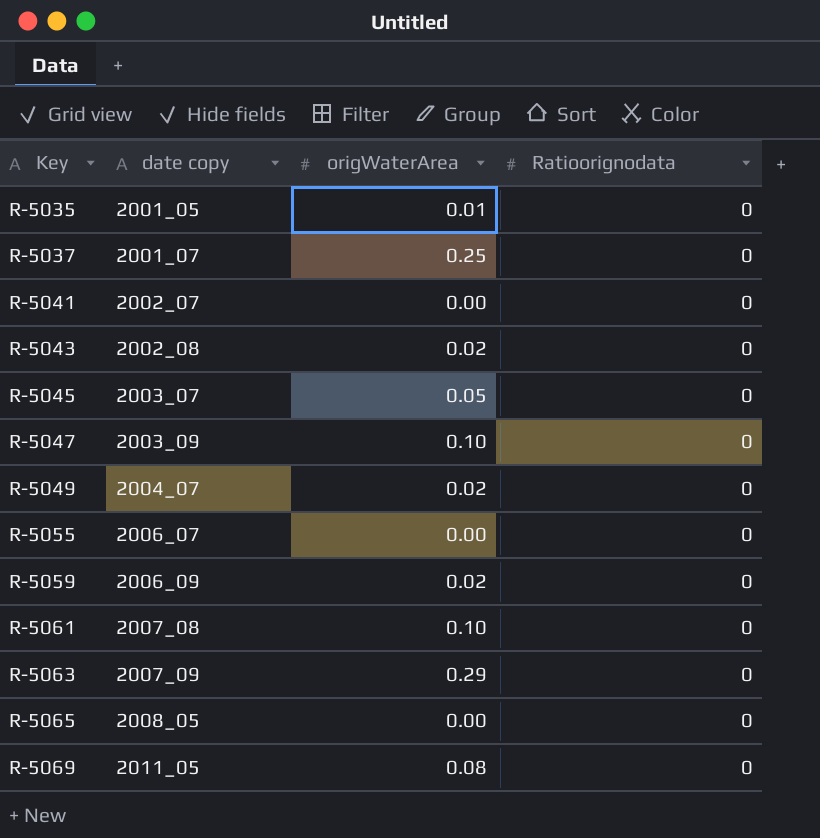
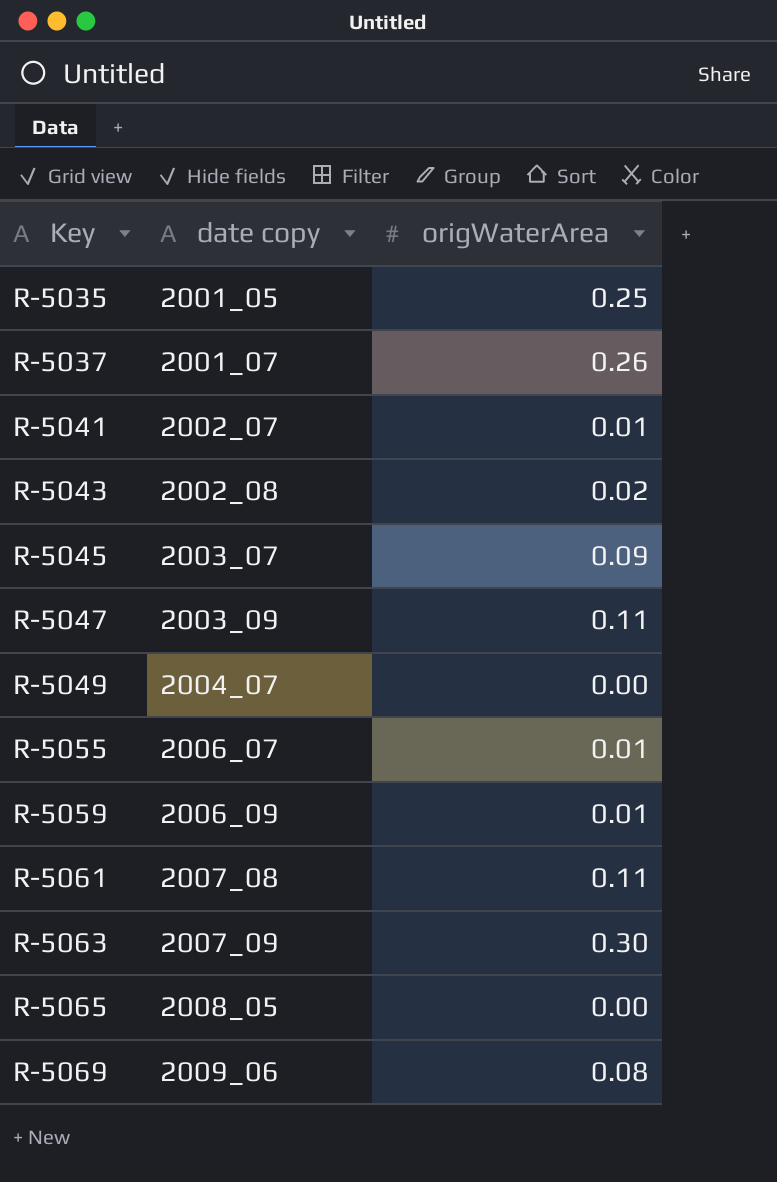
column Ratioorignodata | position: 4 -> none
R-5035 | origWaterArea: 0.01 -> 0.25
R-5037 | origWaterArea: 0.25 -> 0.26
R-5041 | origWaterArea: 0.00 -> 0.01
R-5045 | origWaterArea: 0.05 -> 0.09
R-5047 | origWaterArea: 0.10 -> 0.11
R-5049 | origWaterArea: 0.02 -> 0.00
R-5055 | origWaterArea: 0.00 -> 0.01
R-5059 | origWaterArea: 0.02 -> 0.01
R-5061 | origWaterArea: 0.10 -> 0.11
R-5063 | origWaterArea: 0.29 -> 0.30
R-5069 | date copy: 2011_05 -> 2009_06

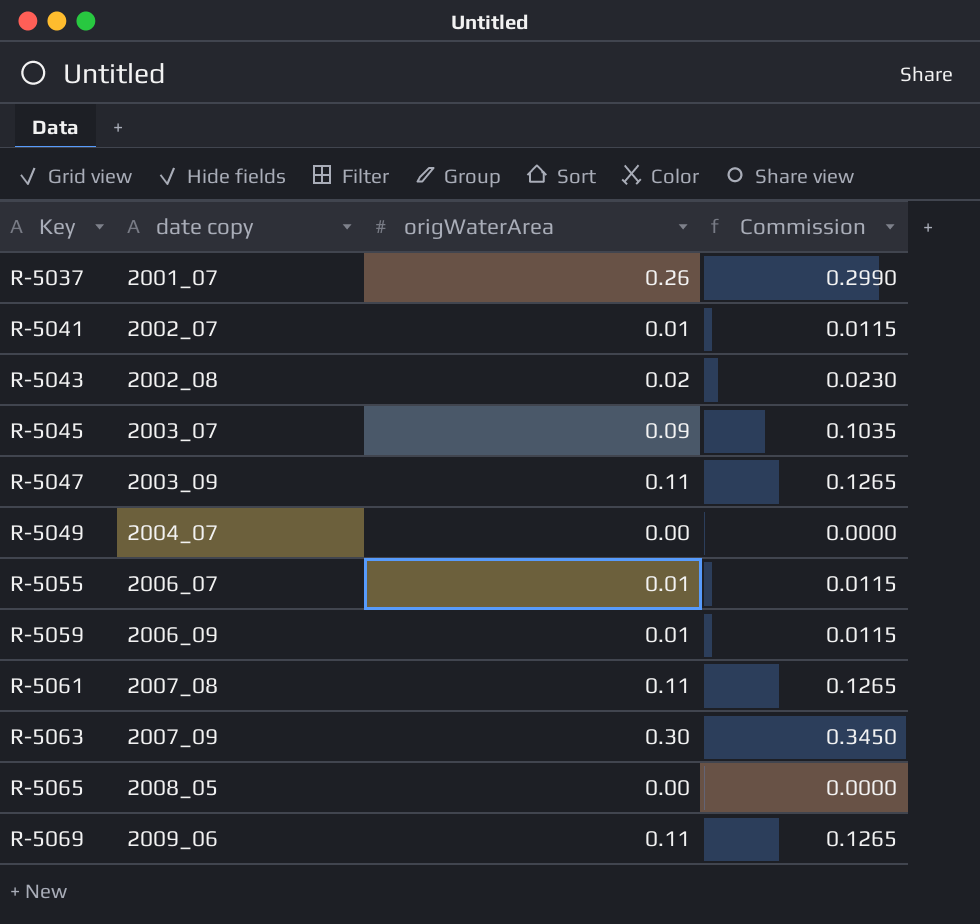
column Commission | formula: none -> [origWaterArea] * 1.15
row R-5035: 2001_05 | 0.25 -> none
R-5069 | origWaterArea: 0.08 -> 0.11

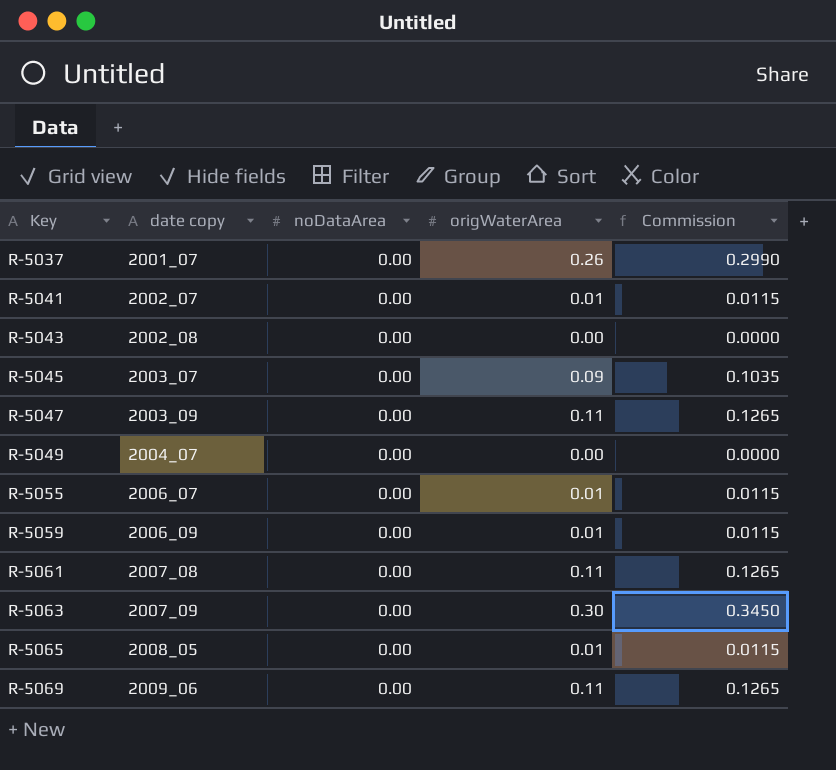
column noDataArea | position: none -> 3
R-5043 | origWaterArea: 0.02 -> 0.00
R-5043 | Commission: 0.0230 -> 0.0000
R-5065 | origWaterArea: 0.00 -> 0.01
R-5065 | Commission: 0.0000 -> 0.0115

